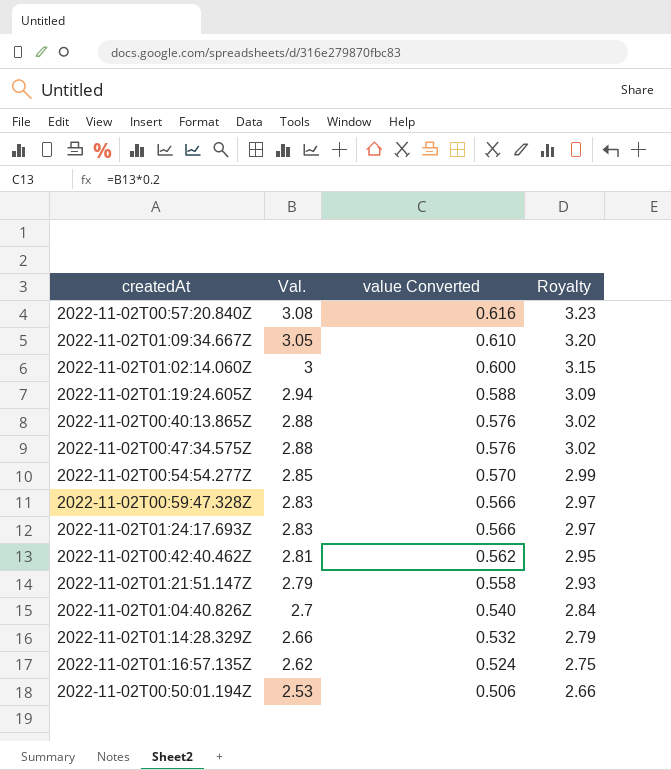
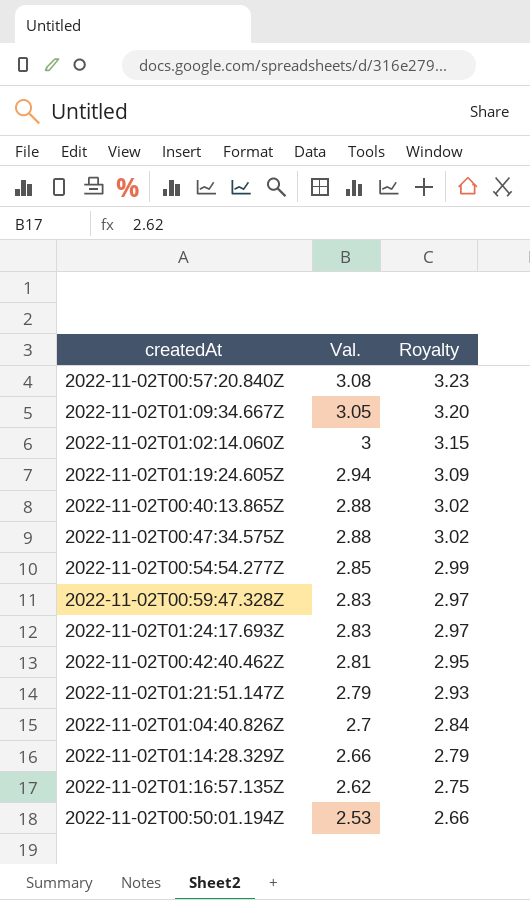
column value Converted | formula: [Val.] * 0.2 -> none

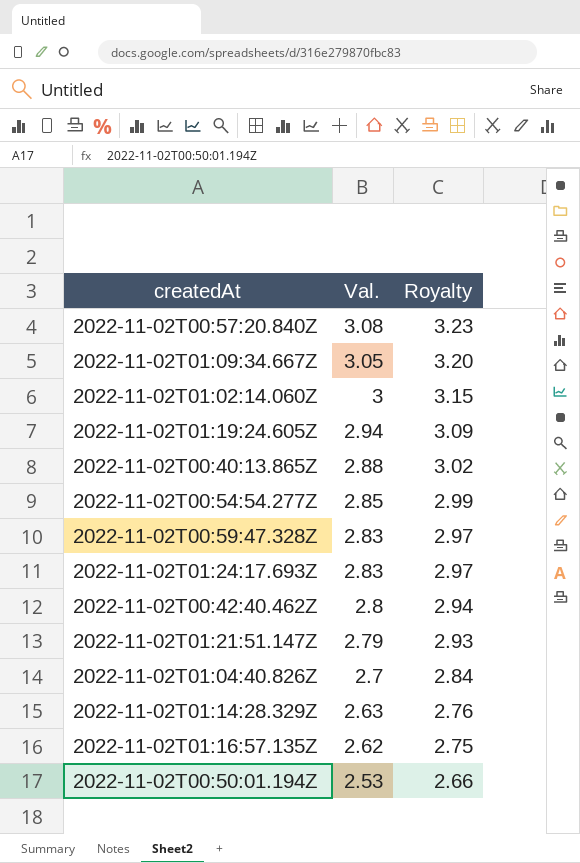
row 2022-11-02T00:47:34.575Z: 2.88 | 3.02 -> none
2022-11-02T00:42:40.462Z | Val.: 2.81 -> 2.8
2022-11-02T00:42:40.462Z | Royalty: 2.95 -> 2.94
2022-11-02T01:14:28.329Z | Val.: 2.66 -> 2.63
2022-11-02T01:14:28.329Z | Royalty: 2.79 -> 2.76

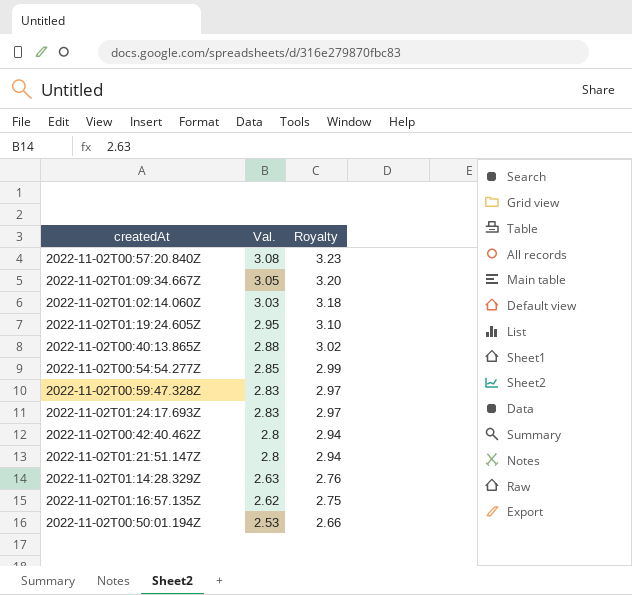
row 2022-11-02T01:04:40.826Z: 2.7 | 2.84 -> none
2022-11-02T01:02:14.060Z | Val.: 3 -> 3.03
2022-11-02T01:02:14.060Z | Royalty: 3.15 -> 3.18
2022-11-02T01:19:24.605Z | Val.: 2.94 -> 2.95
2022-11-02T01:19:24.605Z | Royalty: 3.09 -> 3.10
2022-11-02T01:21:51.147Z | Val.: 2.79 -> 2.8
2022-11-02T01:21:51.147Z | Royalty: 2.93 -> 2.94

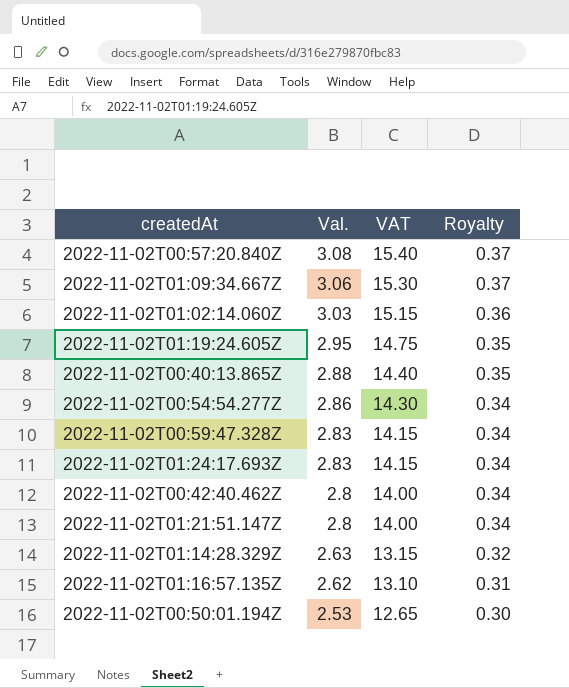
column VAT | formula: none -> [Val.] * 5
column Royalty | formula: [Val.] * 1.05 -> [Val.] * 0.12
2022-11-02T01:09:34.667Z | Val.: 3.05 -> 3.06
2022-11-02T00:54:54.277Z | Val.: 2.85 -> 2.86

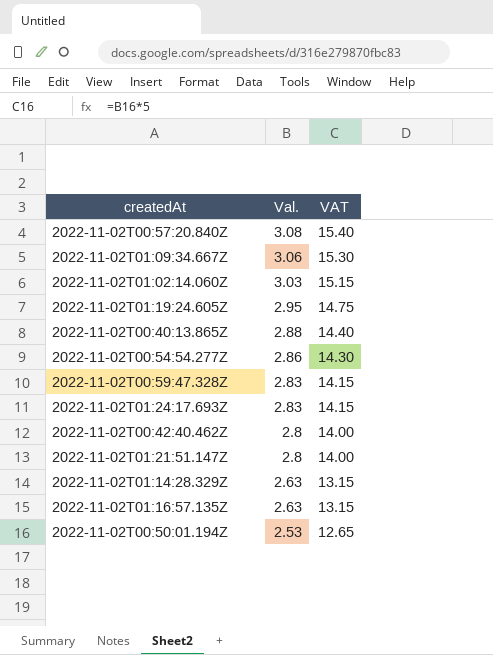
column Royalty | formula: [Val.] * 0.12 -> none
2022-11-02T01:16:57.135Z | Val.: 2.62 -> 2.63
2022-11-02T01:16:57.135Z | VAT: 13.10 -> 13.15

